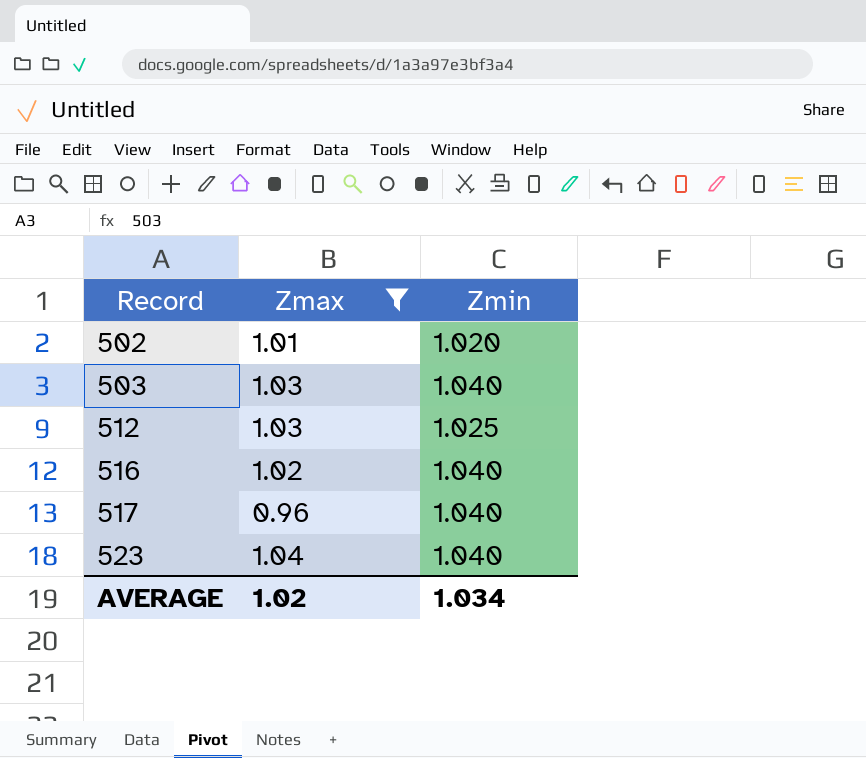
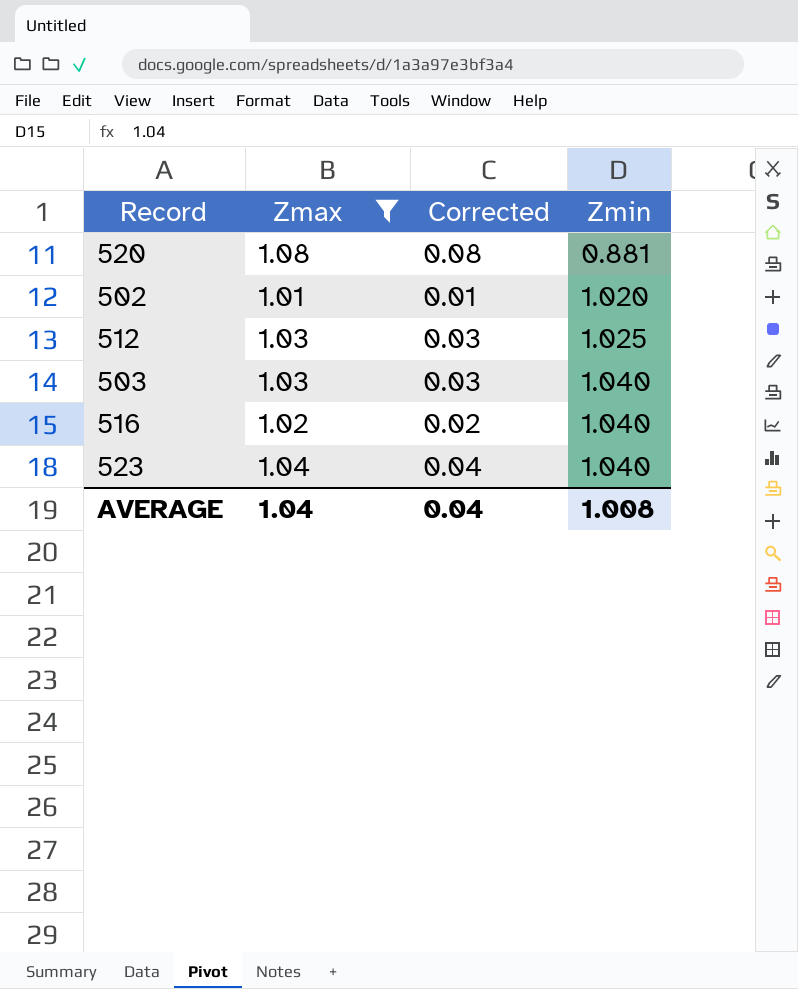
row order: Record ascending -> Zmin ascending
column Corrected | formula: none -> [Zmax] - 1
row 517: 0.96 | 1.040 -> none
row 520: none -> 1.08 | 0.08 | 0.881
AVERAGE | Zmax: 1.02 -> 1.04
AVERAGE | Zmin: 1.034 -> 1.008

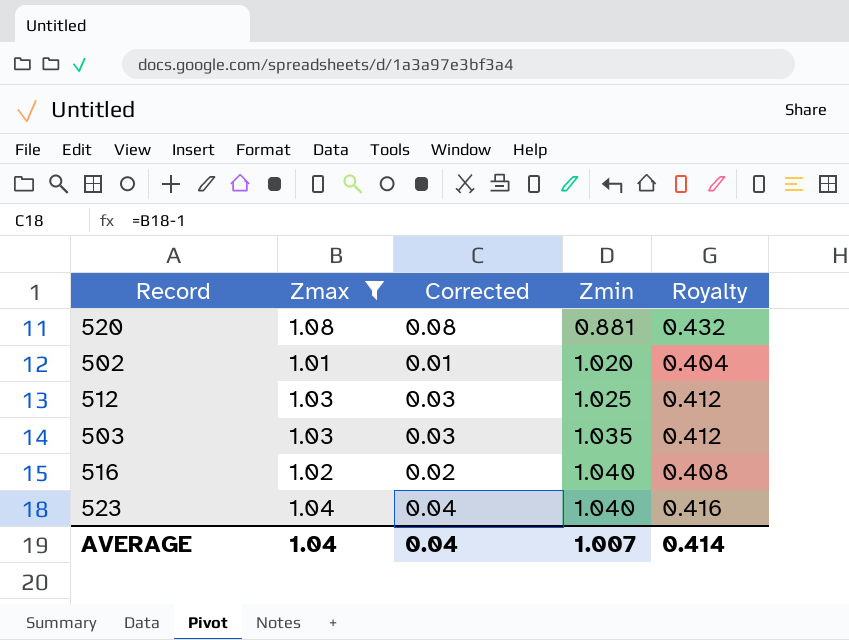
column Royalty | formula: none -> [Zmax] * 0.4
503 | Zmin: 1.040 -> 1.035
AVERAGE | Zmin: 1.008 -> 1.007

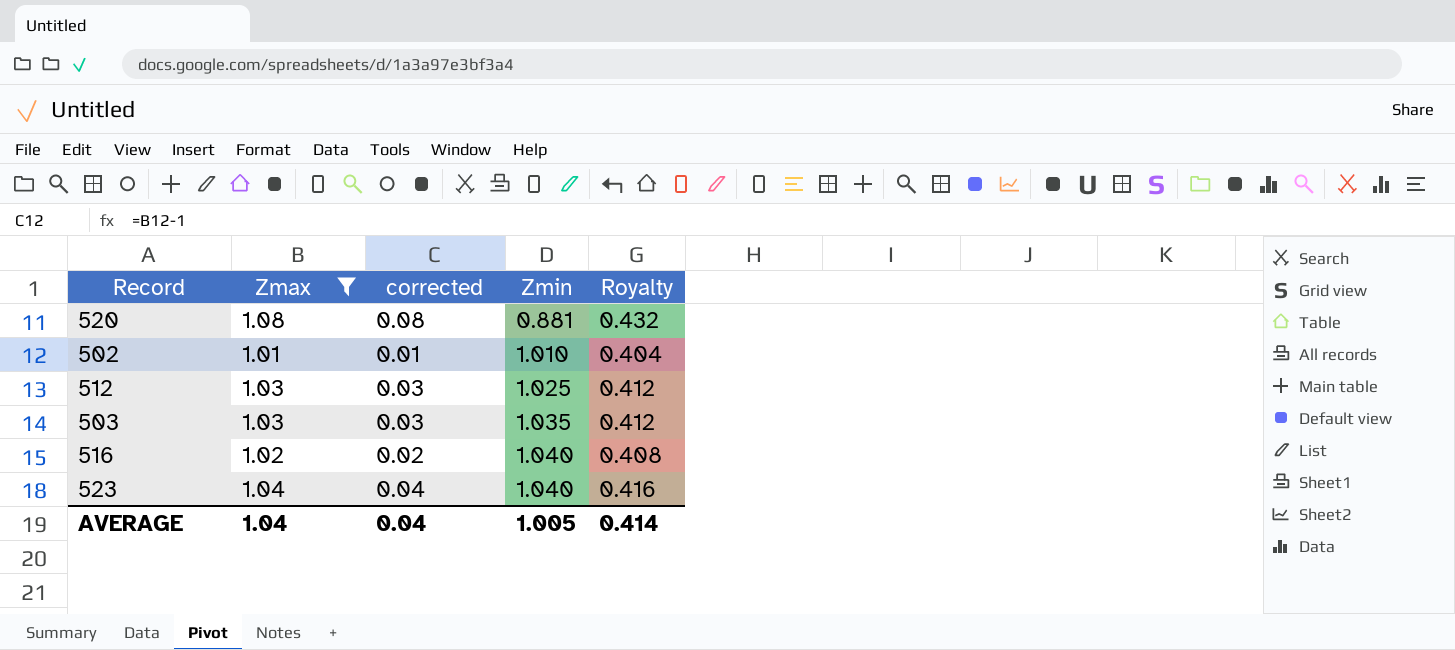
column name: Corrected -> corrected
502 | Zmin: 1.020 -> 1.010
AVERAGE | Zmin: 1.007 -> 1.005

